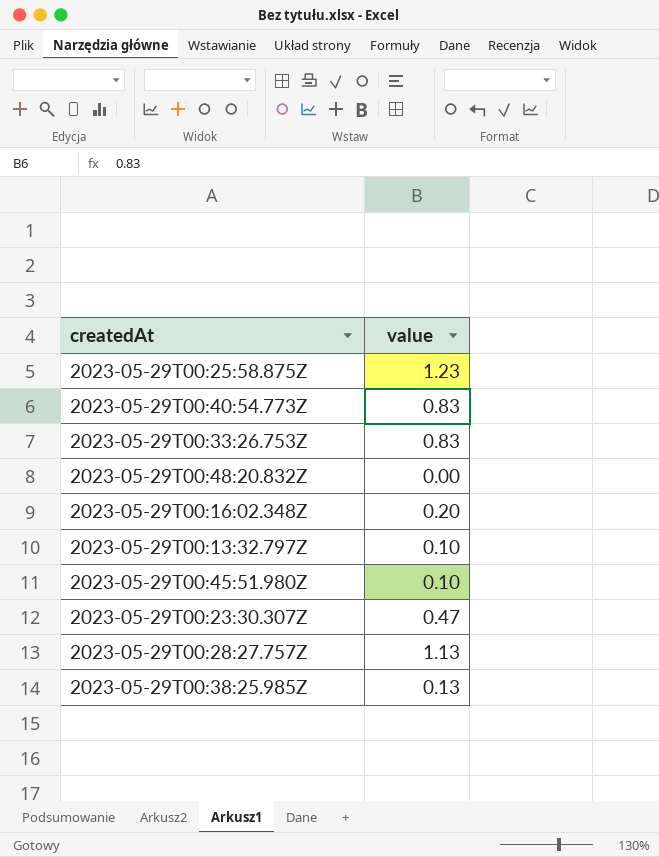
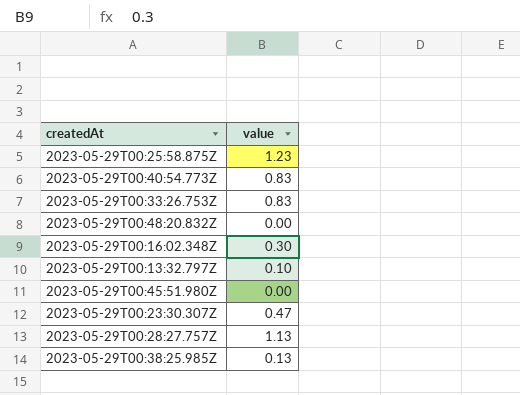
2023-05-29T00:16:02.348Z | value: 0.20 -> 0.30
2023-05-29T00:45:51.980Z | value: 0.10 -> 0.00

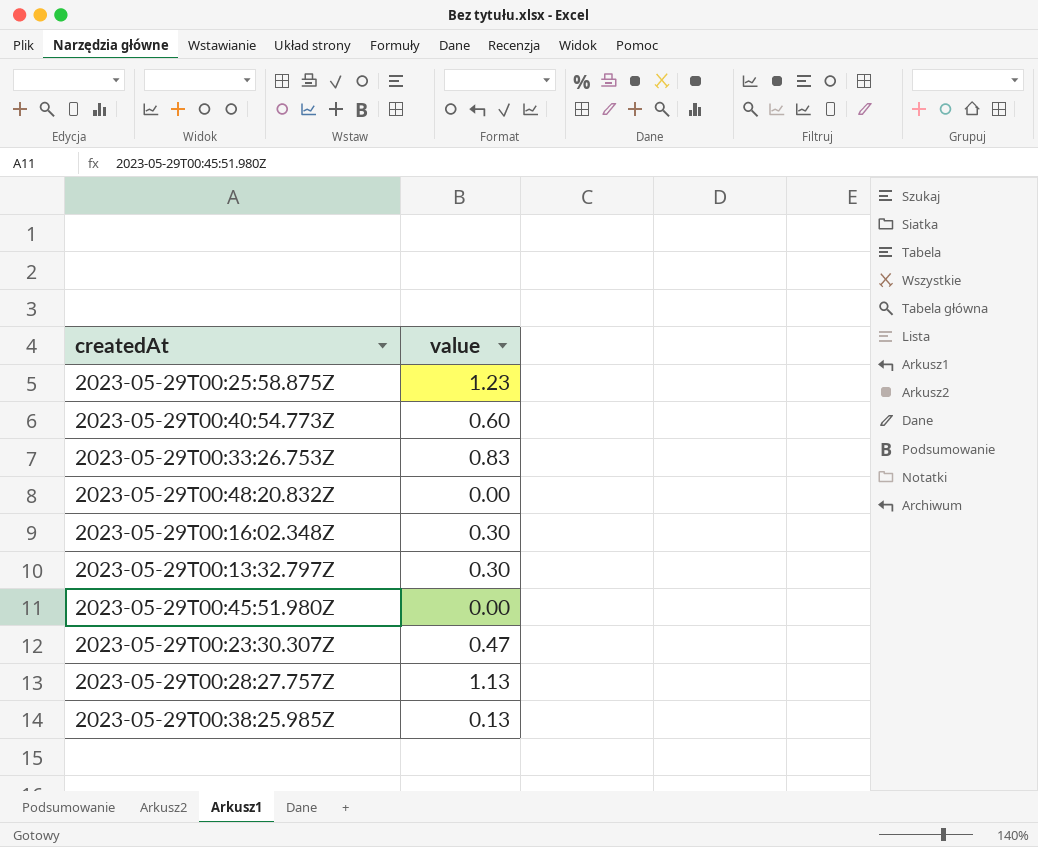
2023-05-29T00:40:54.773Z | value: 0.83 -> 0.60
2023-05-29T00:13:32.797Z | value: 0.10 -> 0.30

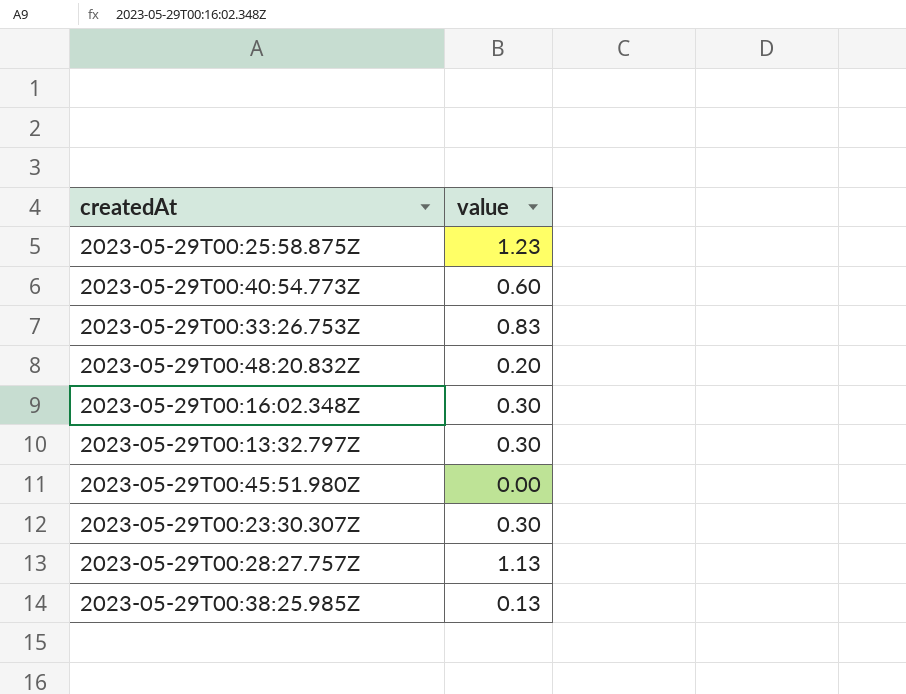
2023-05-29T00:48:20.832Z | value: 0.00 -> 0.20
2023-05-29T00:23:30.307Z | value: 0.47 -> 0.30

